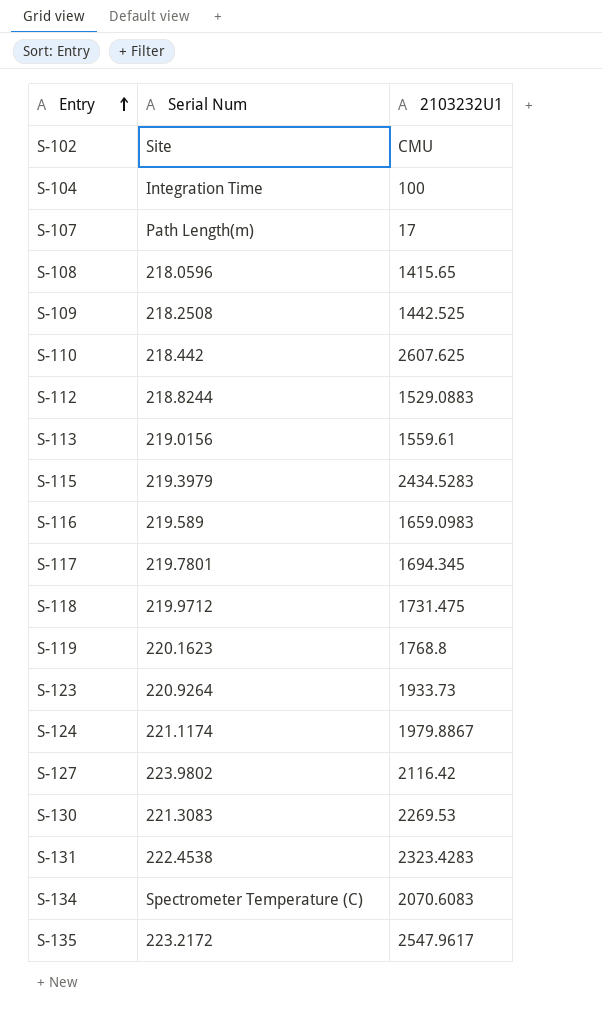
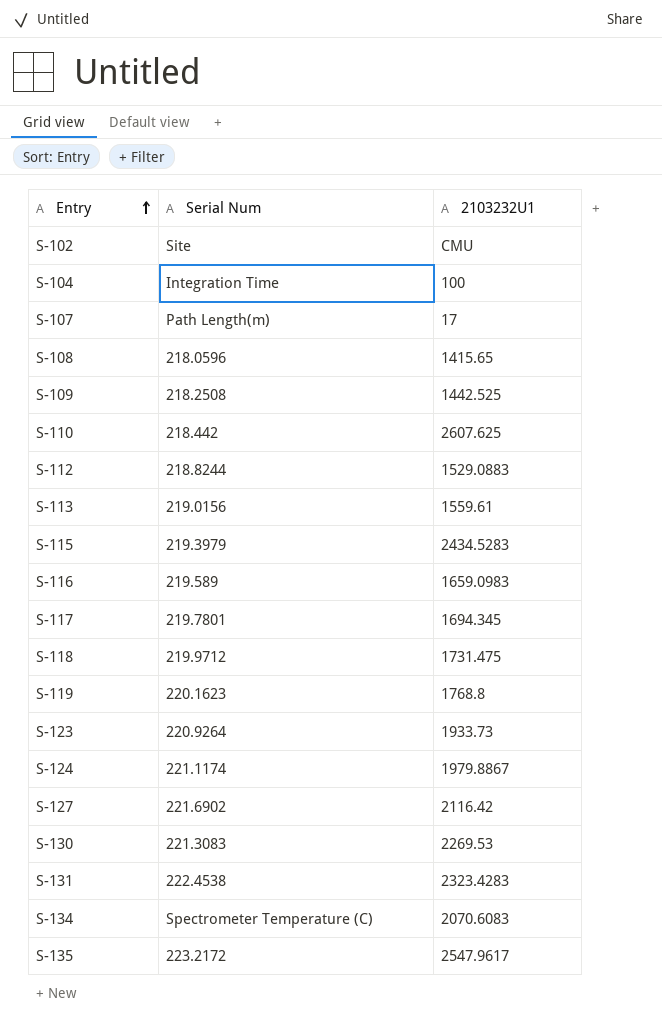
S-127 | Serial Num: 223.9802 -> 221.6902

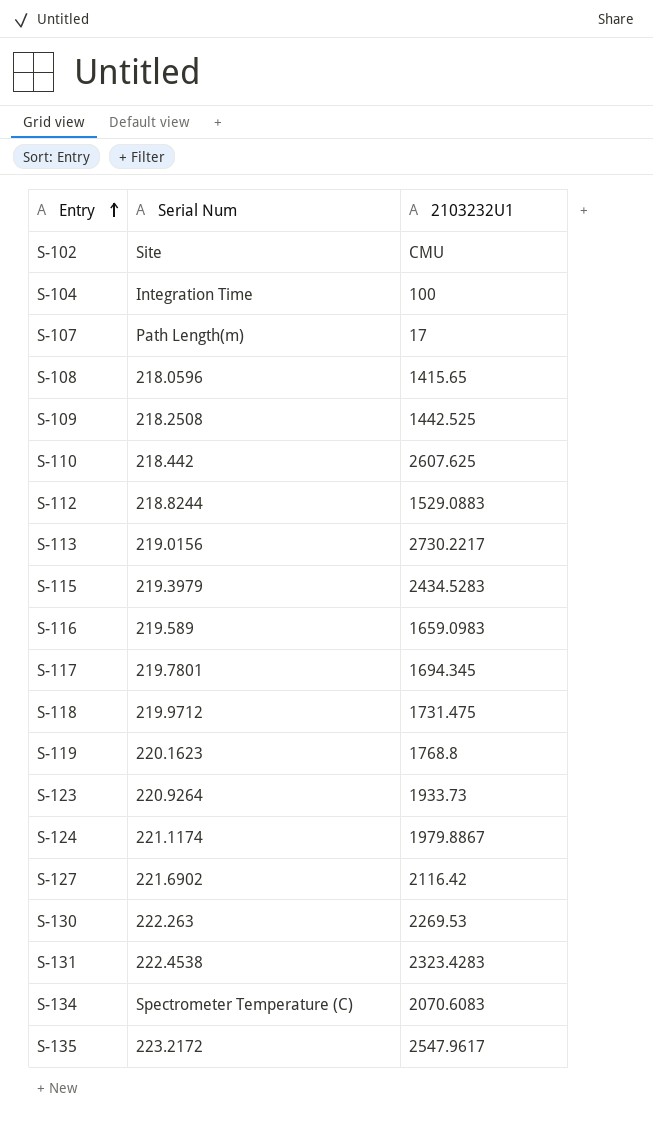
S-113 | 2103232U1: 1559.61 -> 2730.2217
S-130 | Serial Num: 221.3083 -> 222.263

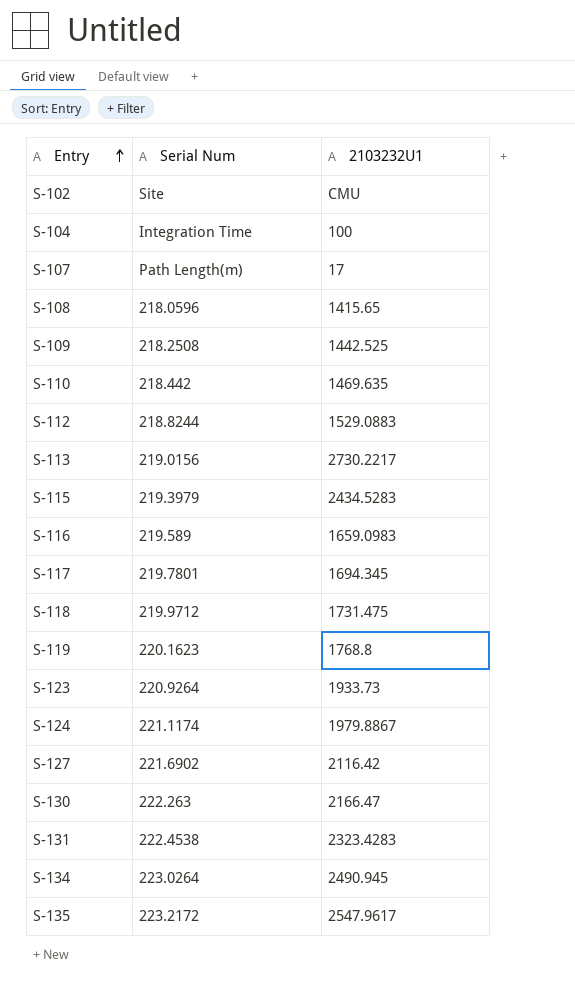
S-110 | 2103232U1: 2607.625 -> 1469.635
S-130 | 2103232U1: 2269.53 -> 2166.47
S-134 | Serial Num: Spectrometer Temperature (C) -> 223.0264
S-134 | 2103232U1: 2070.6083 -> 2490.945

